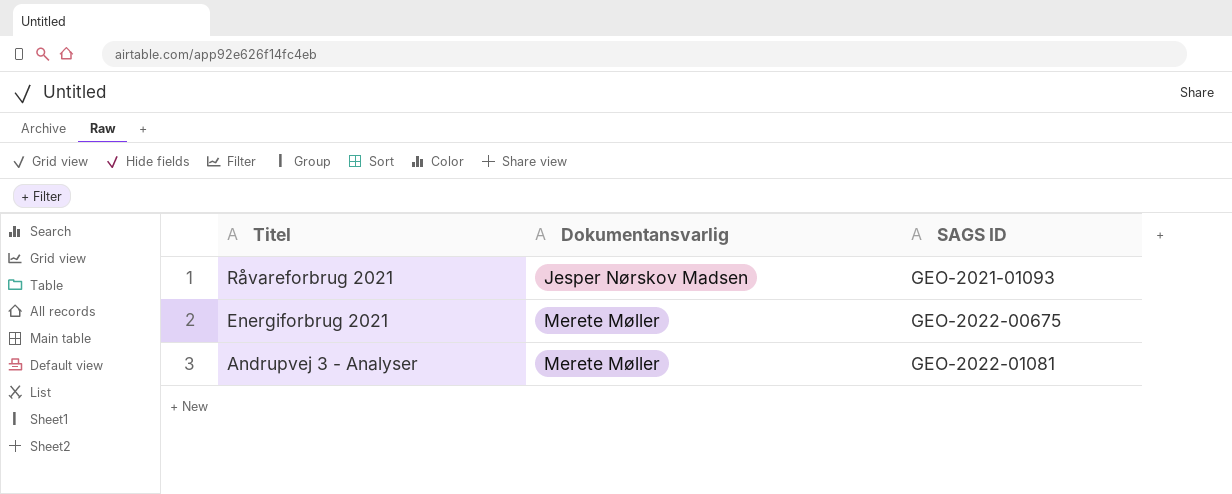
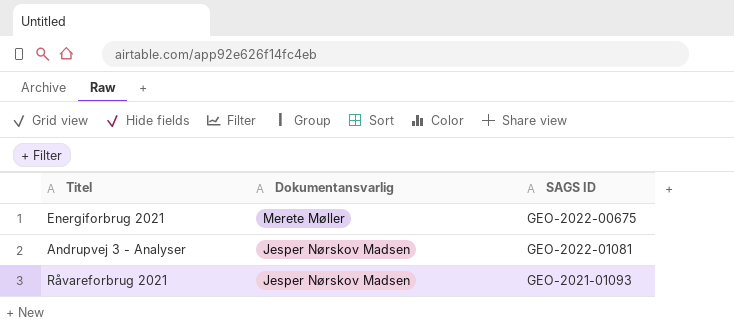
row order: Titel descending -> Dokumentansvarlig descending
Andrupvej 3 - Analyser | Dokumentansvarlig: Merete Møller -> Jesper Nørskov Madsen

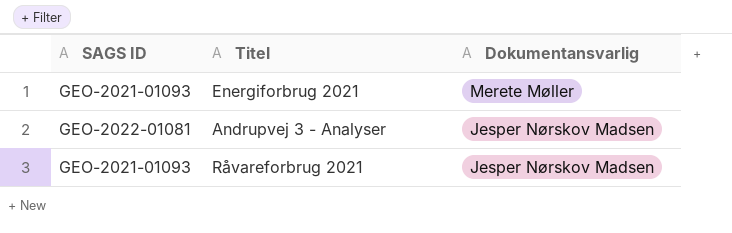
column SAGS ID | position: 3 -> 1
Energiforbrug 2021 | SAGS ID: GEO-2022-00675 -> GEO-2021-01093

